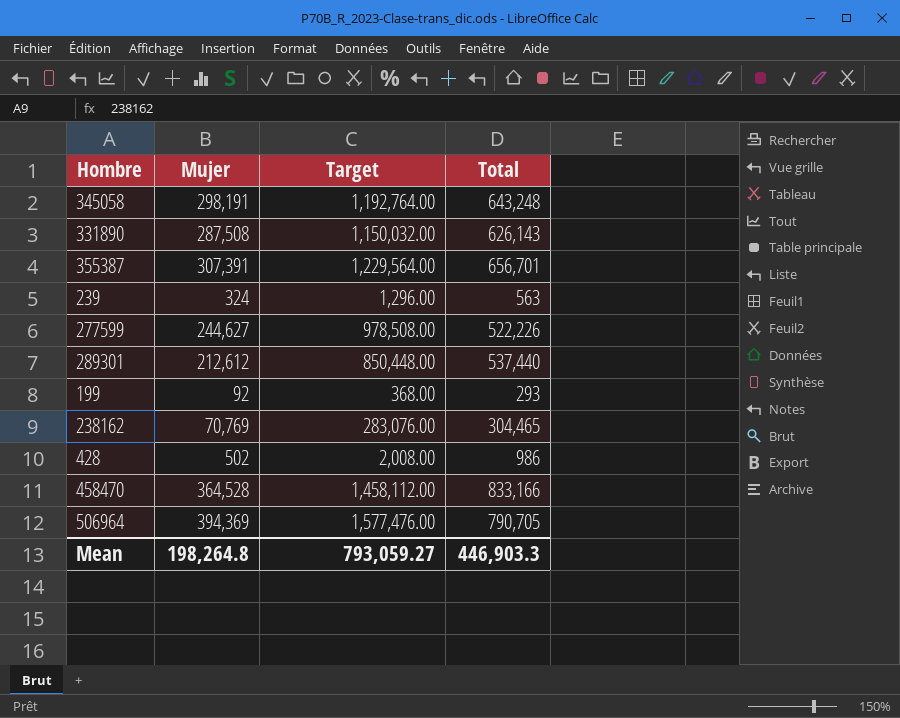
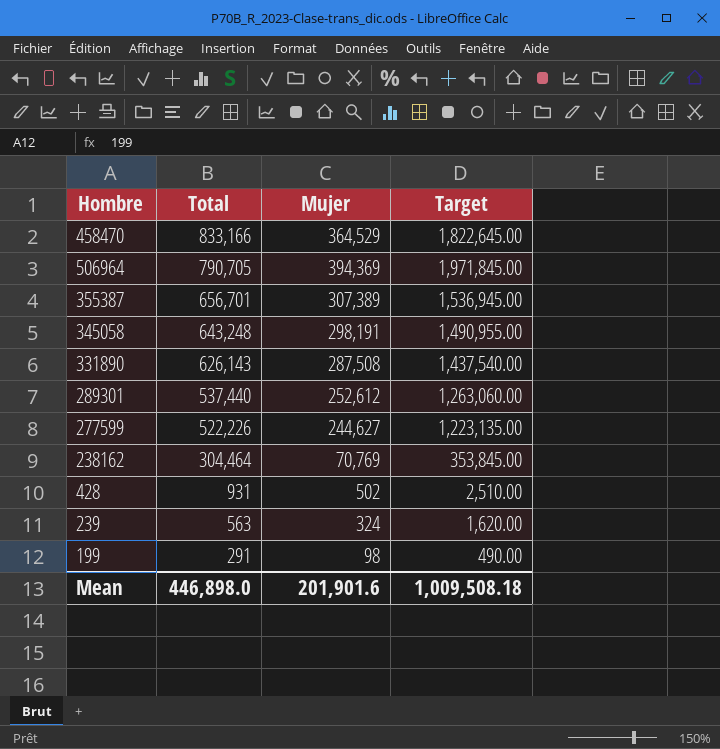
row order: none -> Total descending
column Total | position: 4 -> 2
column Target | formula: [Mujer] * 4 -> [Mujer] * 5
458470 | Mujer: 364,528 -> 364,529
355387 | Mujer: 307,391 -> 307,389
289301 | Mujer: 212,612 -> 252,612
238162 | Total: 304,465 -> 304,464
428 | Total: 986 -> 931
199 | Total: 293 -> 291
199 | Mujer: 92 -> 98
Mean | Total: 446,903.3 -> 446,898.0
Mean | Mujer: 198,264.8 -> 201,901.6
Mean | Target: 793,059.27 -> 1,009,508.18

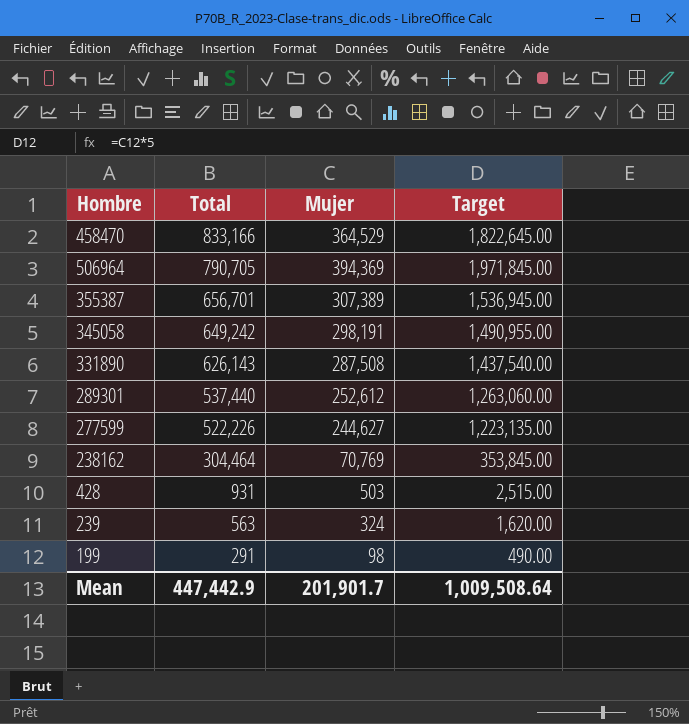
345058 | Total: 643,248 -> 649,242
428 | Mujer: 502 -> 503
428 | Target: 2,510.00 -> 2,515.00
Mean | Total: 446,898.0 -> 447,442.9
Mean | Mujer: 201,901.6 -> 201,901.7
Mean | Target: 1,009,508.18 -> 1,009,508.64

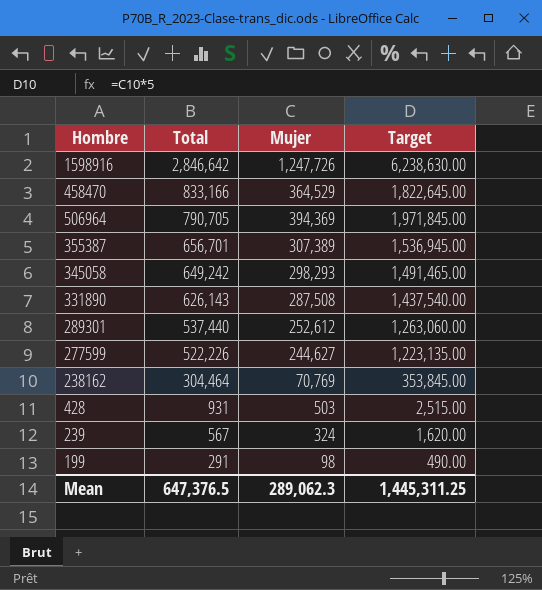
row 1598916: none -> 2,846,642 | 1,247,726 | 6,238,630.00
345058 | Mujer: 298,191 -> 298,293
345058 | Target: 1,490,955.00 -> 1,491,465.00
239 | Total: 563 -> 567
Mean | Total: 447,442.9 -> 647,376.5
Mean | Mujer: 201,901.7 -> 289,062.3
Mean | Target: 1,009,508.64 -> 1,445,311.25

